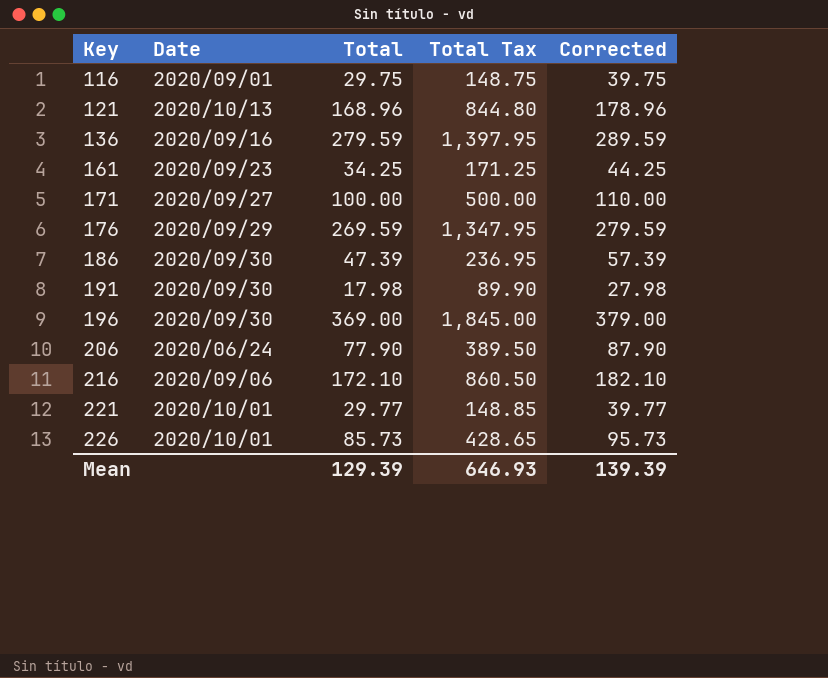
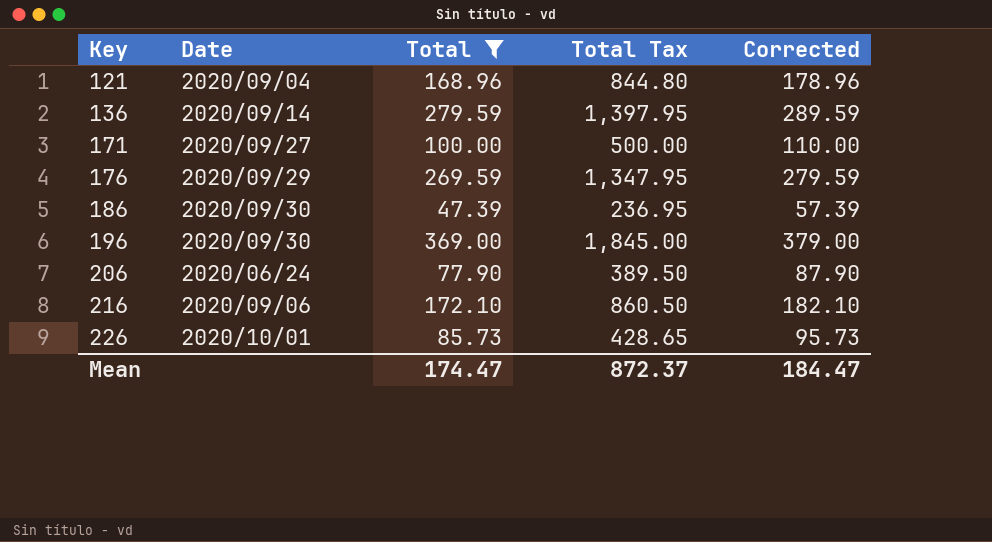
filter: none -> Total >= 47.39
121 | Date: 2020/10/13 -> 2020/09/04
136 | Date: 2020/09/16 -> 2020/09/14
Mean | Total: 129.39 -> 174.47
Mean | Total Tax: 646.93 -> 872.37
Mean | Corrected: 139.39 -> 184.47

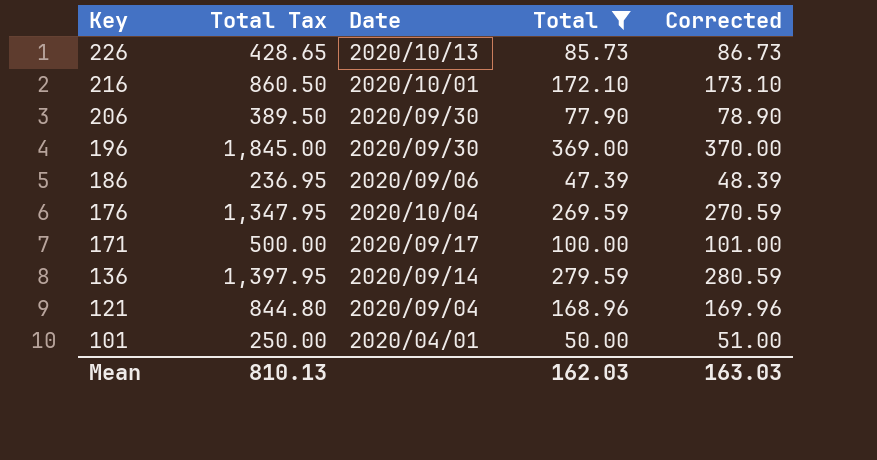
row order: Key ascending -> Key descending
column Total Tax | position: 4 -> 2
column Corrected | formula: [Total] + 10 -> [Total] + 1
226 | Date: 2020/10/01 -> 2020/10/13
216 | Date: 2020/09/06 -> 2020/10/01
206 | Date: 2020/06/24 -> 2020/09/30
186 | Date: 2020/09/30 -> 2020/09/06
176 | Date: 2020/09/29 -> 2020/10/04
171 | Date: 2020/09/27 -> 2020/09/17
row 101: none -> 250.00 | 2020/04/01 | 50.00 | 51.00
Mean | Total Tax: 872.37 -> 810.13
Mean | Total: 174.47 -> 162.03
Mean | Corrected: 184.47 -> 163.03

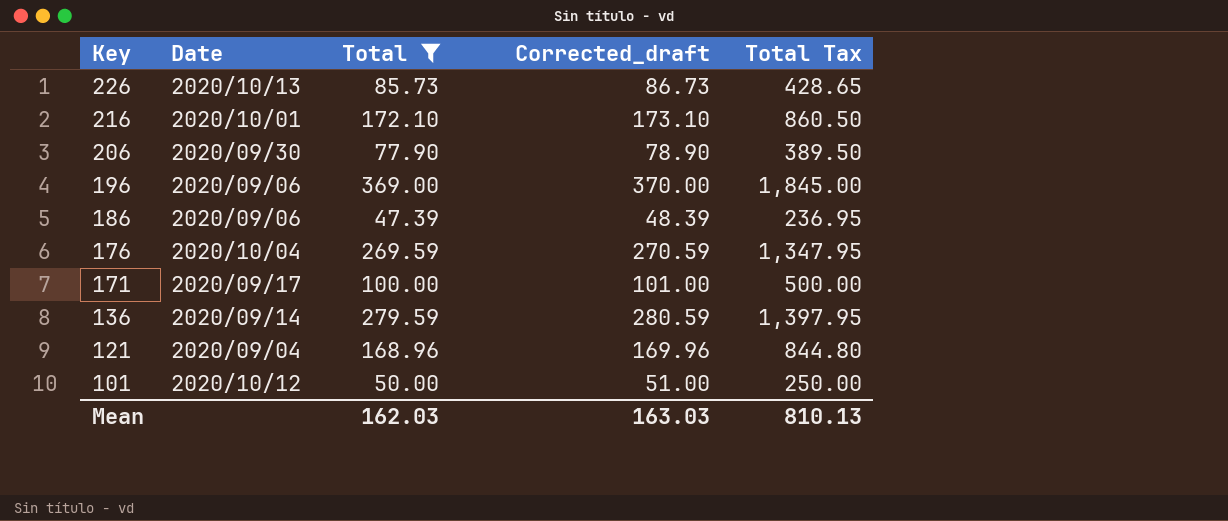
column name: Corrected -> Corrected_draft
column Total Tax | position: 2 -> 5
196 | Date: 2020/09/30 -> 2020/09/06
101 | Date: 2020/04/01 -> 2020/10/12

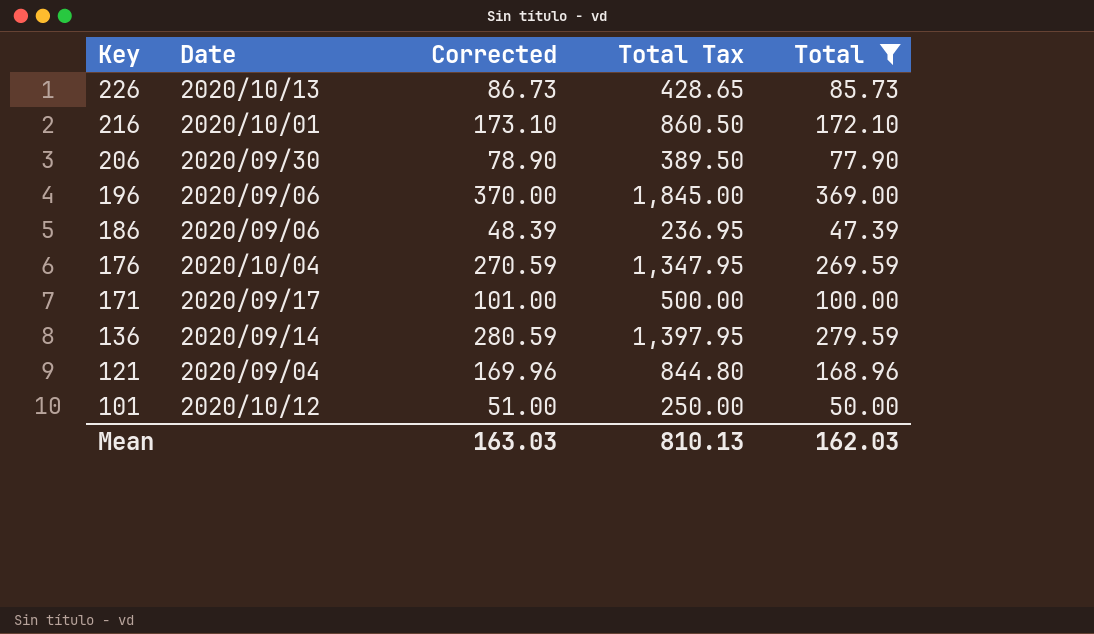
column name: Corrected_draft -> Corrected
column Total | position: 3 -> 5

